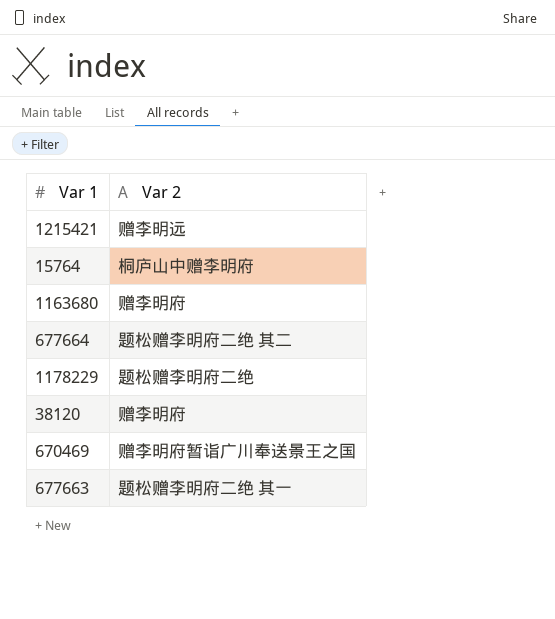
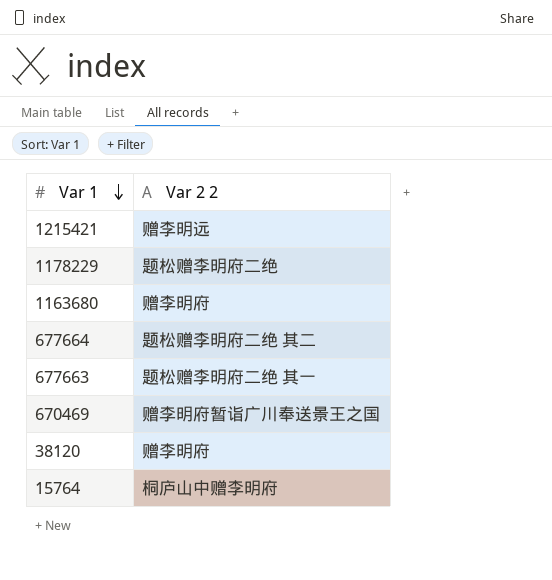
row order: none -> Var 1 descending
column name: Var 2 -> Var 2 2

